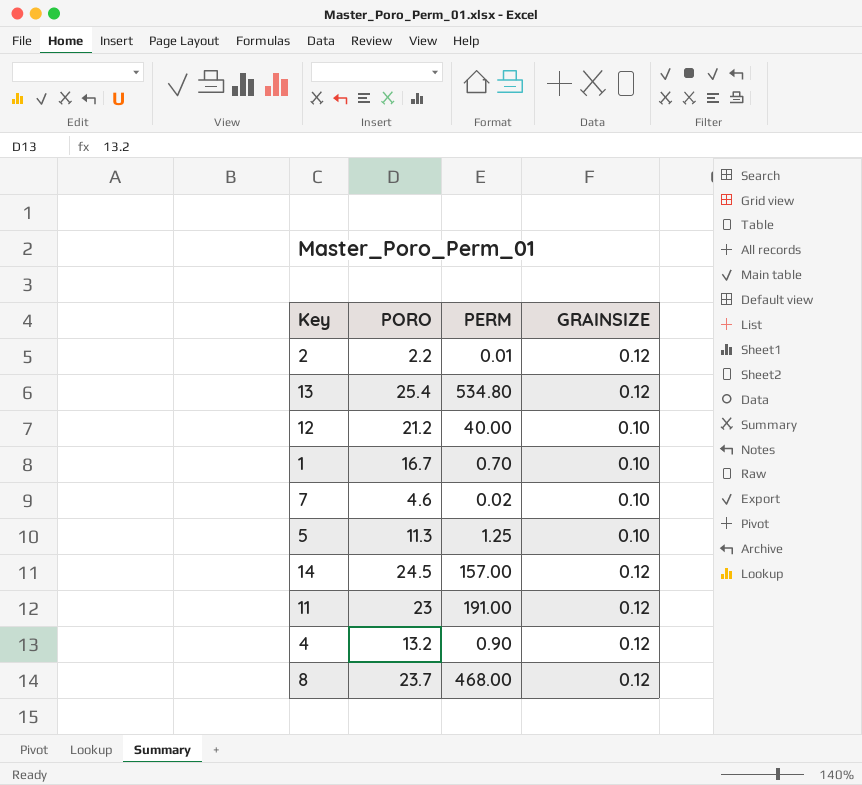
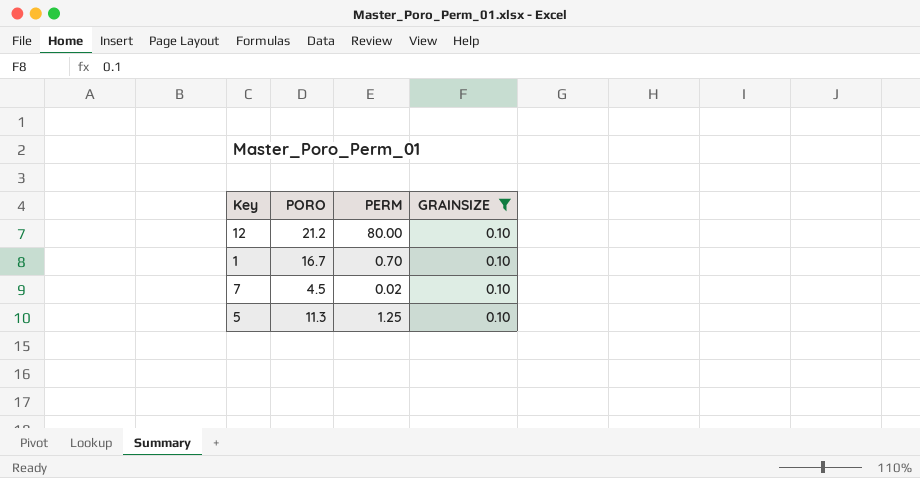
filter: none -> GRAINSIZE = 0.10
12 | PERM: 40.00 -> 80.00
7 | PORO: 4.6 -> 4.5

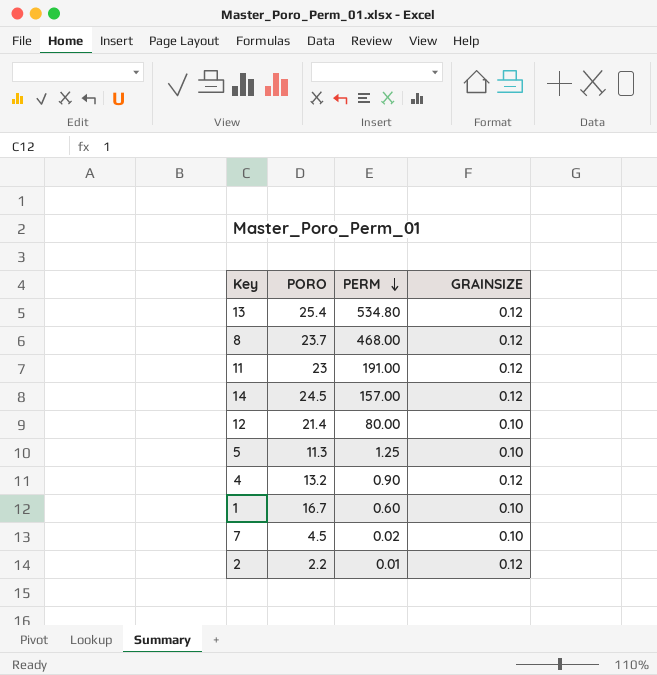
filter: GRAINSIZE = 0.10 -> none
row order: none -> PERM descending
12 | PORO: 21.2 -> 21.4
1 | PERM: 0.70 -> 0.60

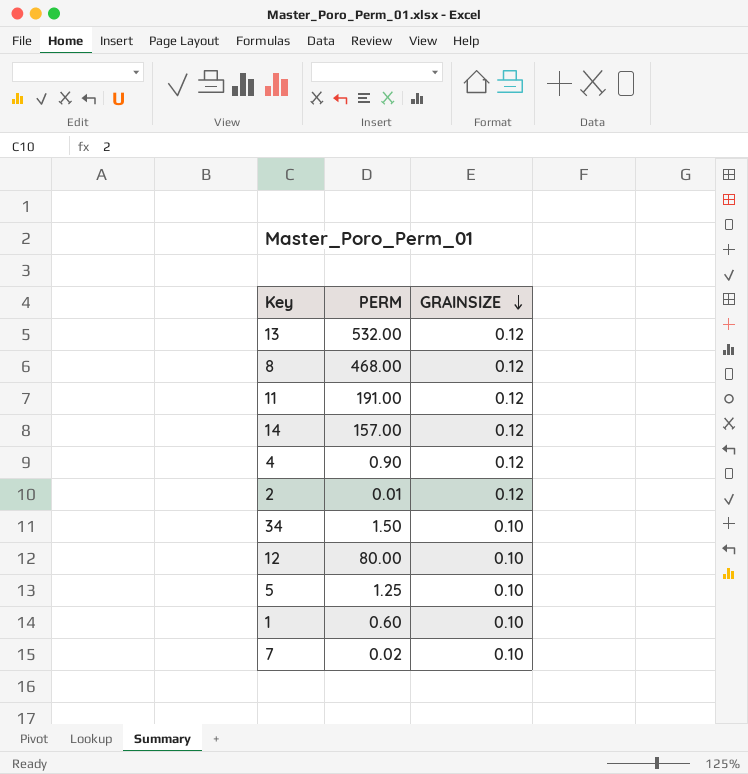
row order: PERM descending -> GRAINSIZE descending
column PORO | position: 2 -> none
13 | PERM: 534.80 -> 532.00
row 34: none -> 1.50 | 0.10

